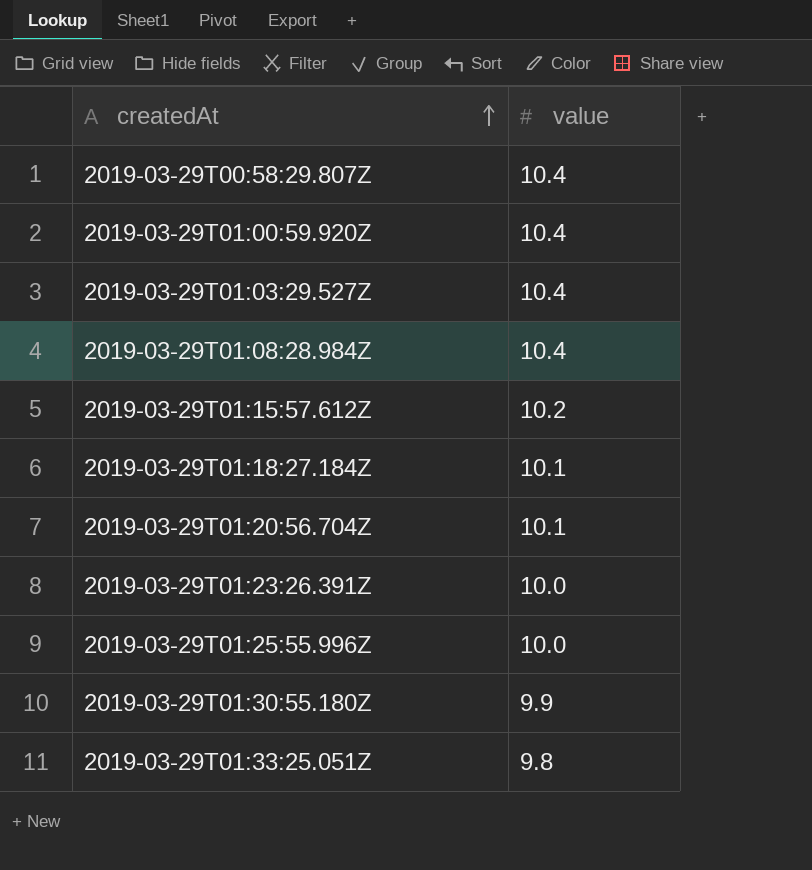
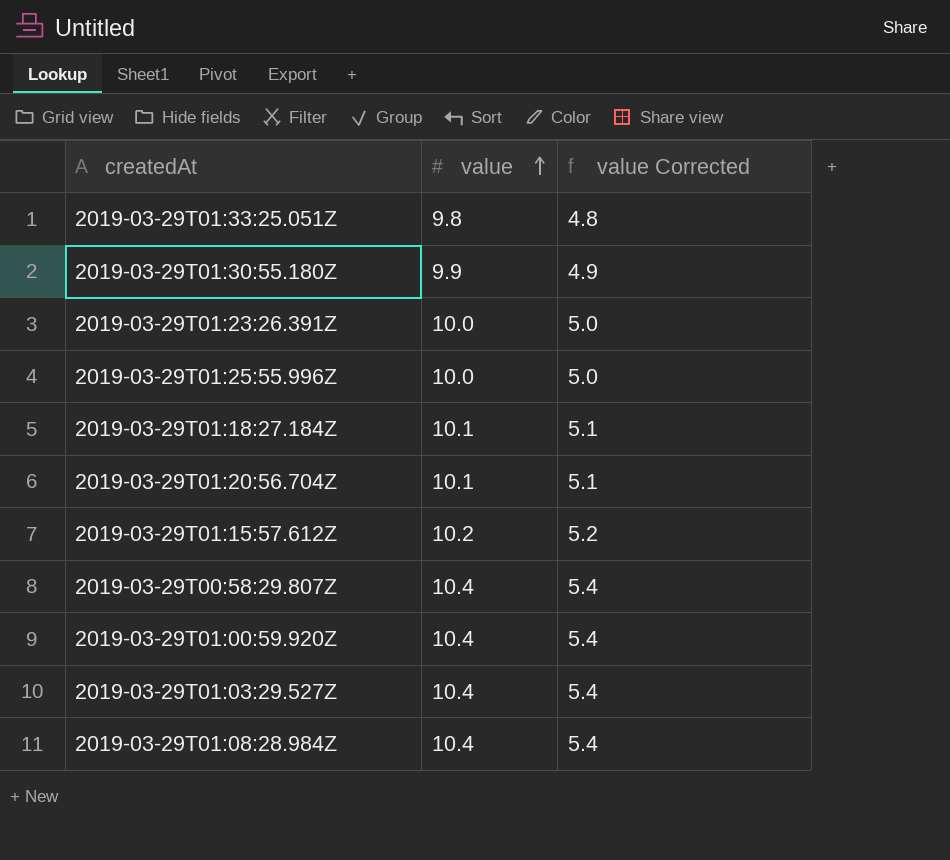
row order: createdAt ascending -> value ascending
column value Corrected | formula: none -> [value] - 5

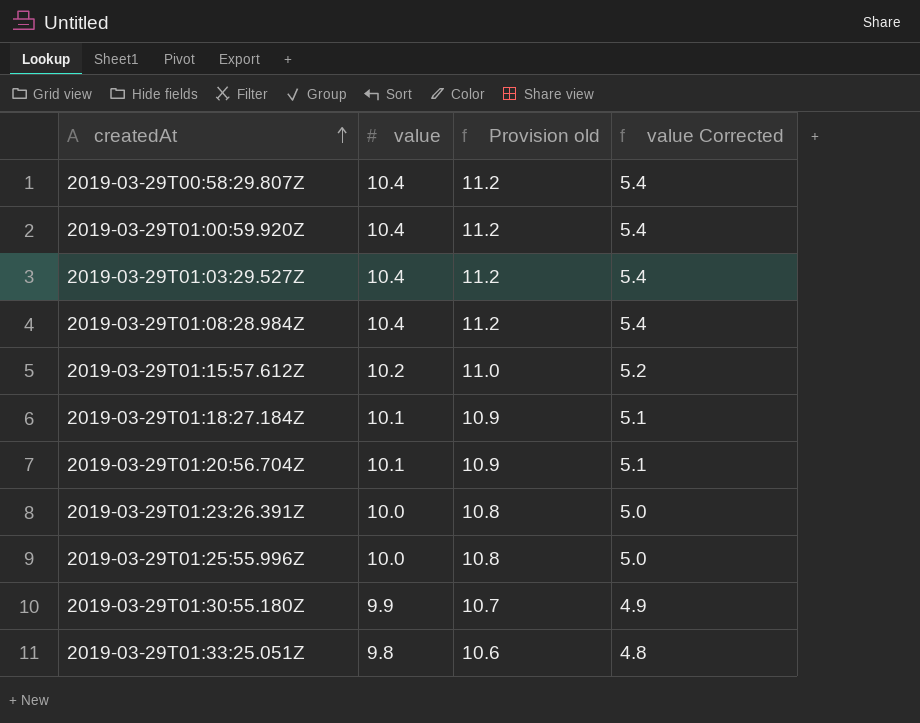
row order: value ascending -> createdAt ascending
column Provision old | formula: none -> [value] * 1.08

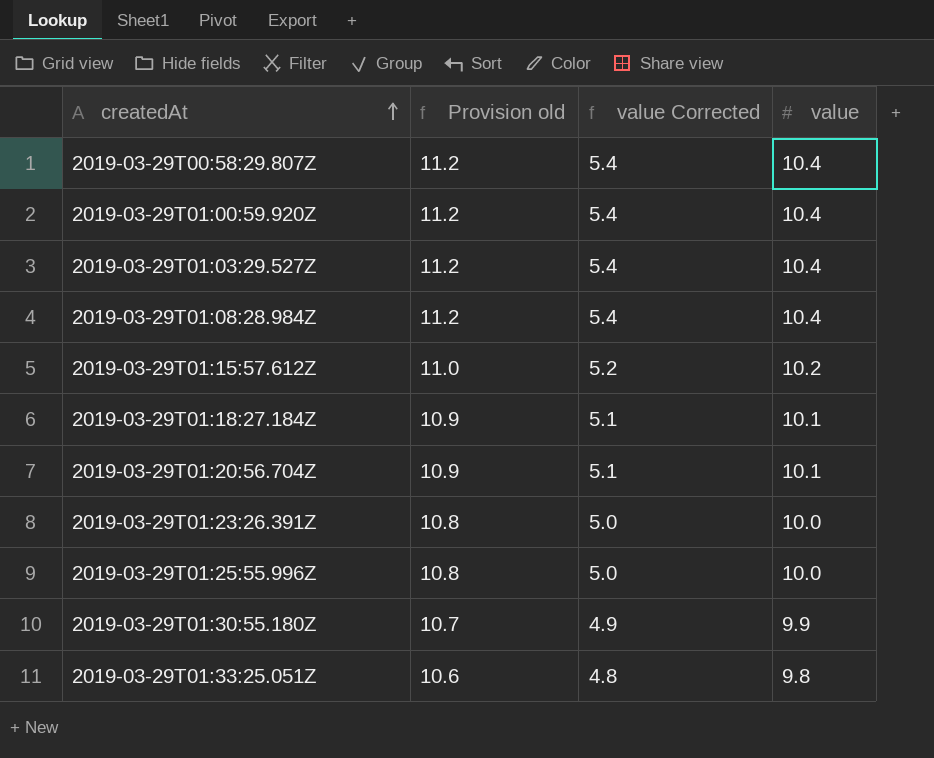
column value | position: 2 -> 4

